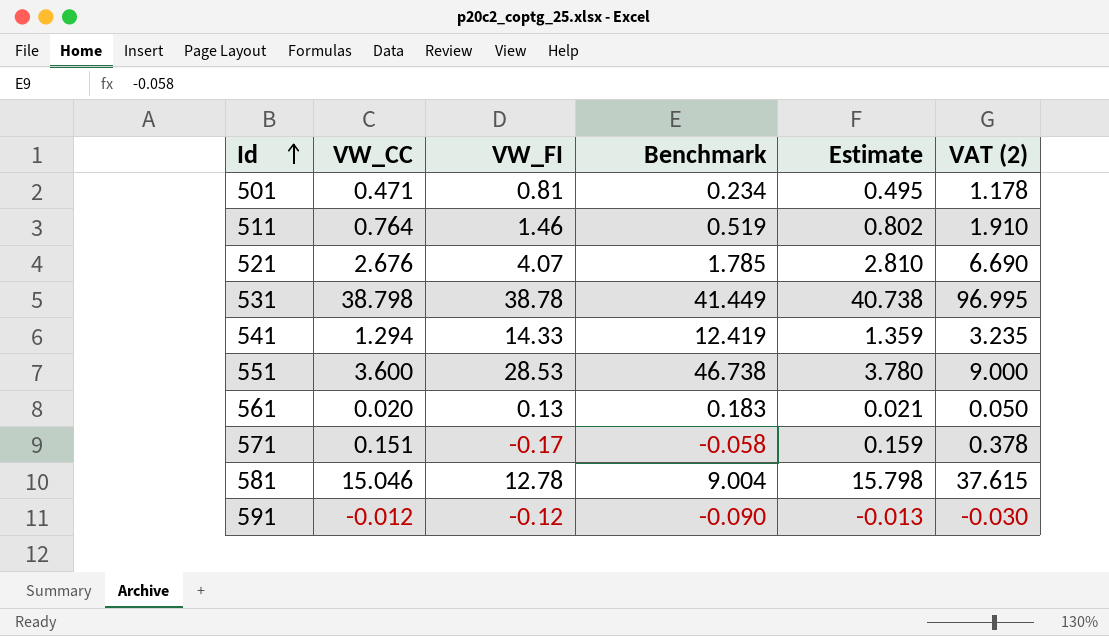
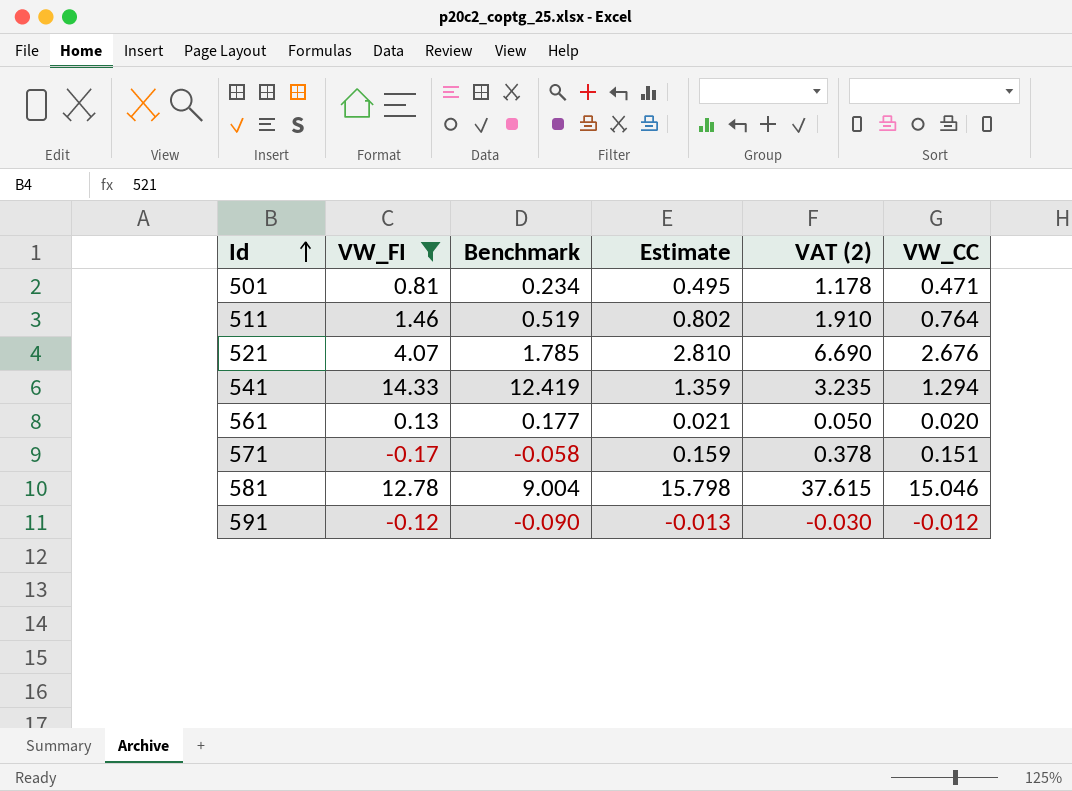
filter: none -> VW_FI <= 14.33
column VW_CC | position: 2 -> 6
561 | Benchmark: 0.183 -> 0.177

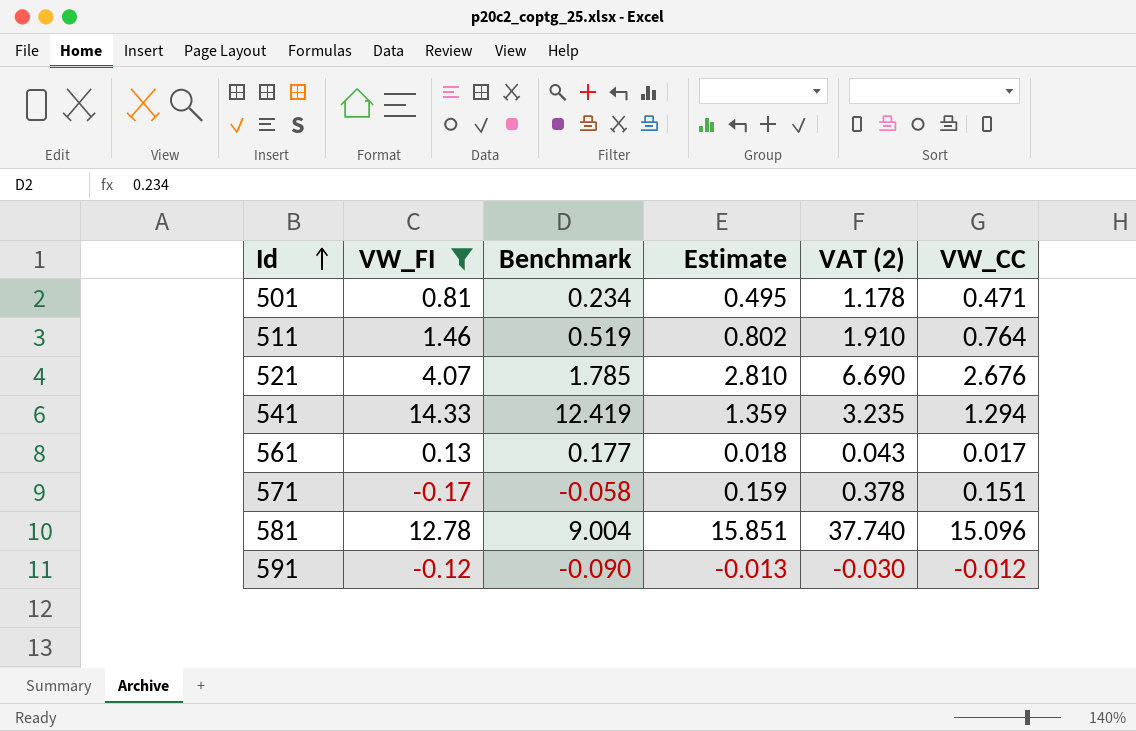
561 | Estimate: 0.021 -> 0.018
561 | VAT (2): 0.050 -> 0.043
561 | VW_CC: 0.020 -> 0.017
581 | Estimate: 15.798 -> 15.851
581 | VAT (2): 37.615 -> 37.740
581 | VW_CC: 15.046 -> 15.096

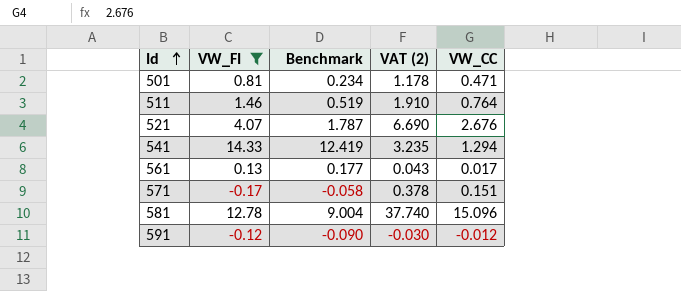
column Estimate | formula: [VW_CC] * 1.05 -> none
521 | Benchmark: 1.785 -> 1.787

